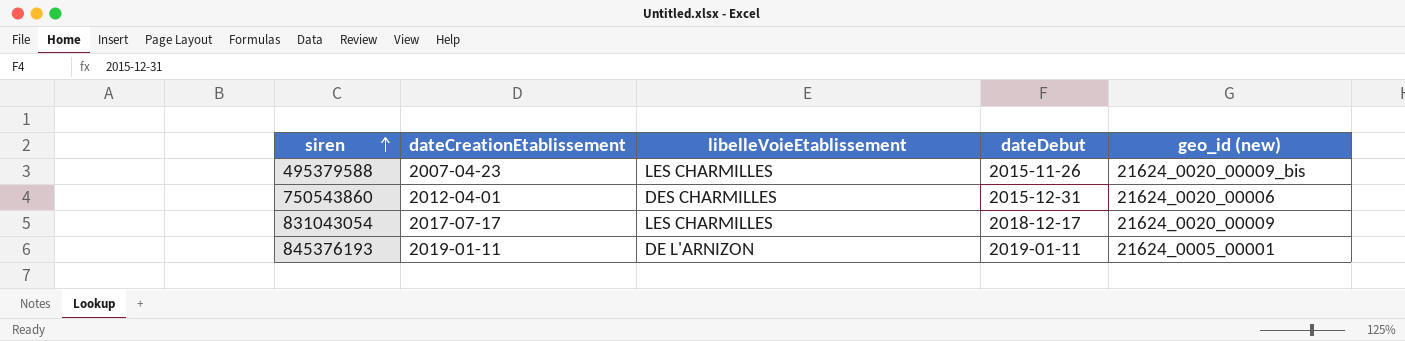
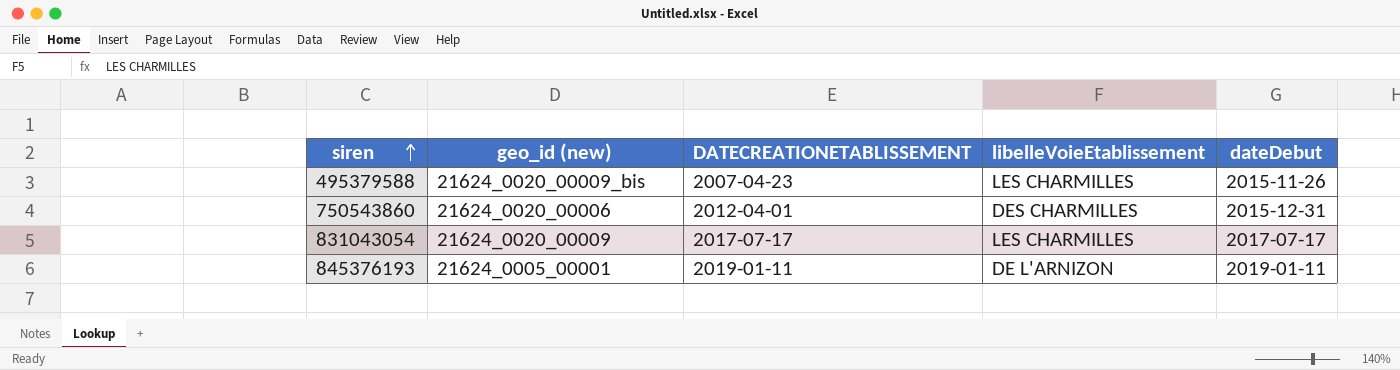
column geo_id (new) | position: 5 -> 2
column name: dateCreationEtablissement -> DATECREATIONETABLISSEMENT
831043054 | dateDebut: 2018-12-17 -> 2017-07-17

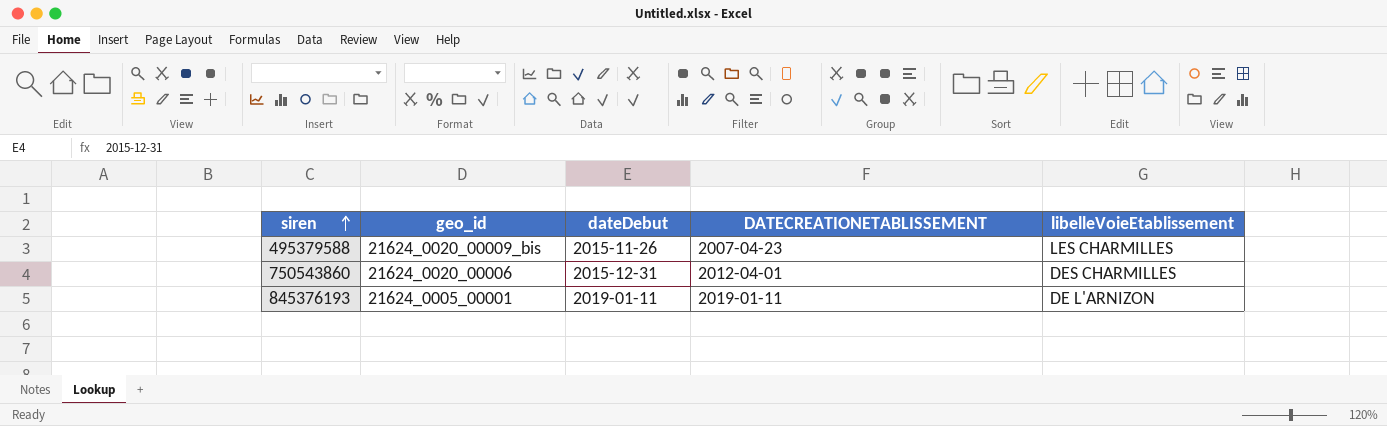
column name: geo_id (new) -> geo_id
column dateDebut | position: 5 -> 3
row 831043054: 21624_0020_00009 | 2017-07-17 | LES CHARMILLES | 2017-07-17 -> none

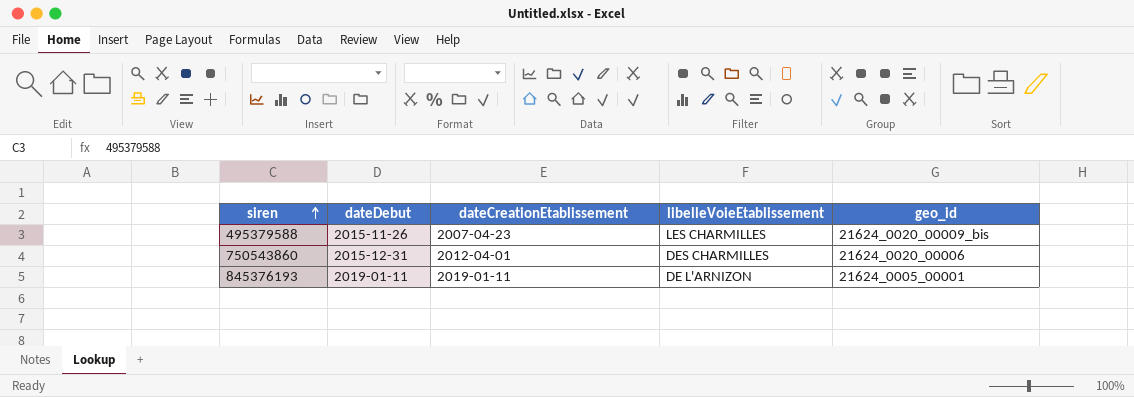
column name: DATECREATIONETABLISSEMENT -> dateCreationEtablissement
column geo_id | position: 2 -> 5

